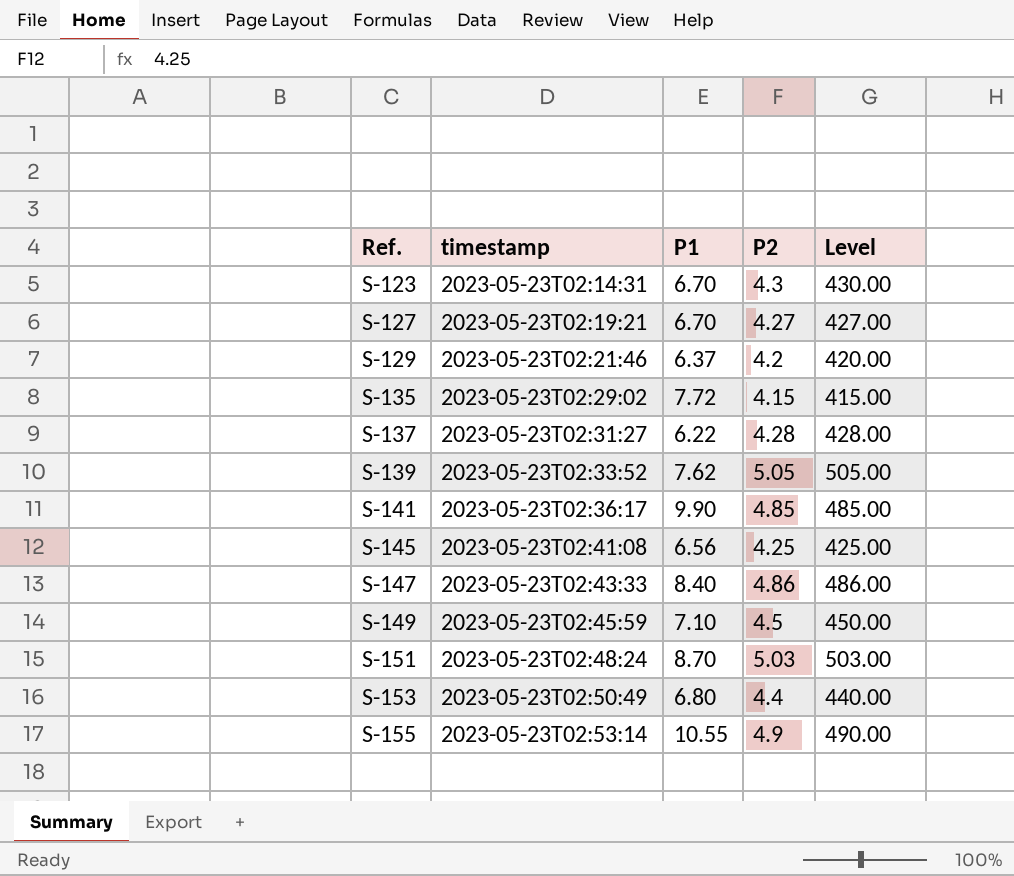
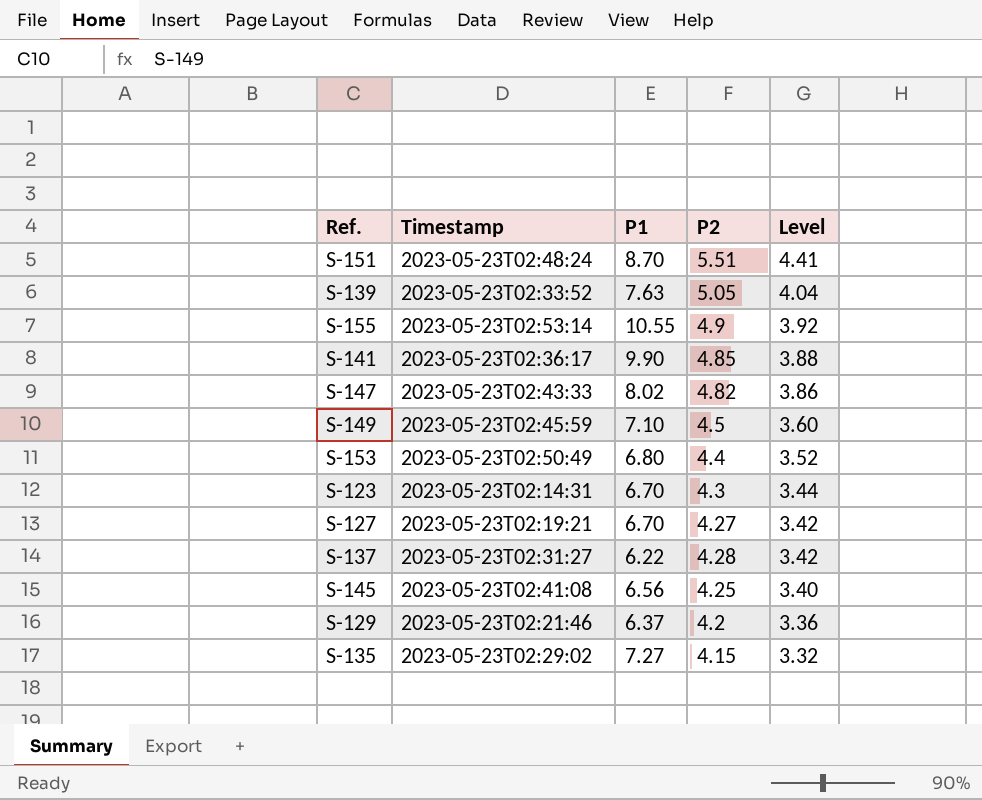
row order: Ref. ascending -> Level descending
column name: timestamp -> Timestamp
column Level | formula: [P2] * 100 -> [P2] * 0.8
S-151 | P2: 5.03 -> 5.51
S-139 | P1: 7.62 -> 7.63
S-147 | P1: 8.40 -> 8.02
S-147 | P2: 4.86 -> 4.82
S-135 | P1: 7.72 -> 7.27

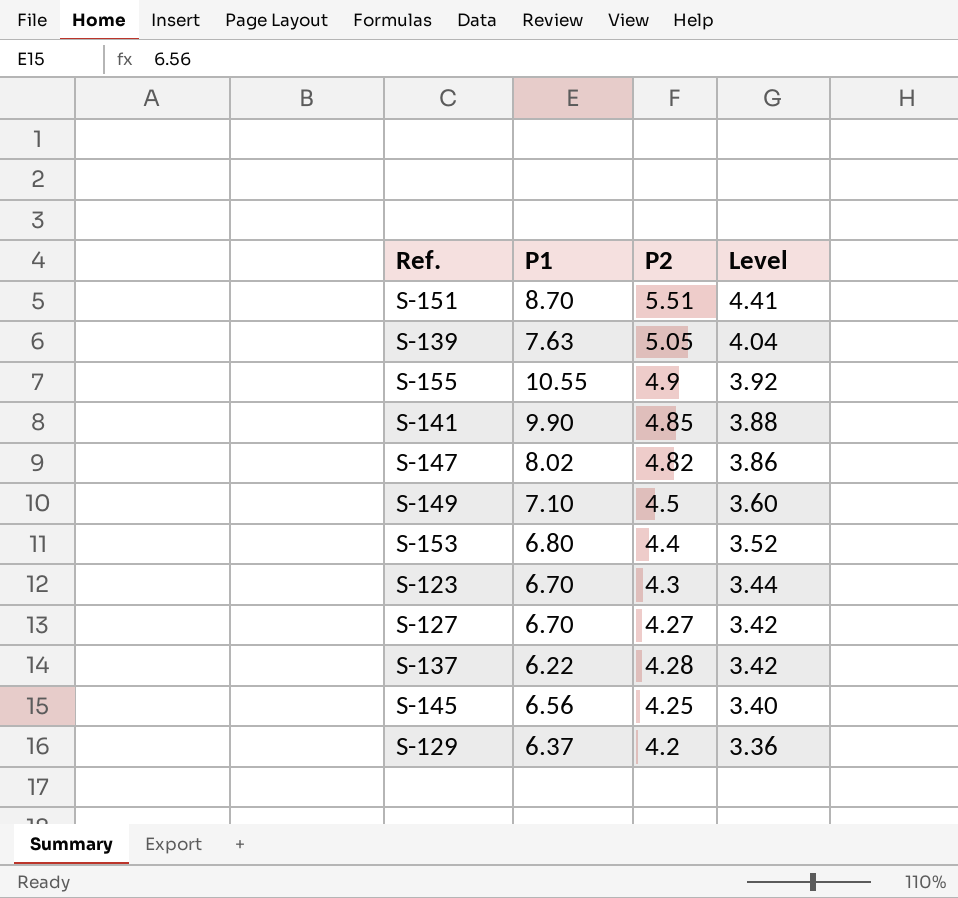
column Timestamp | position: 2 -> none
row S-135: 2023-05-23T02:29:02 | 7.27 | 4.15 | 3.32 -> none

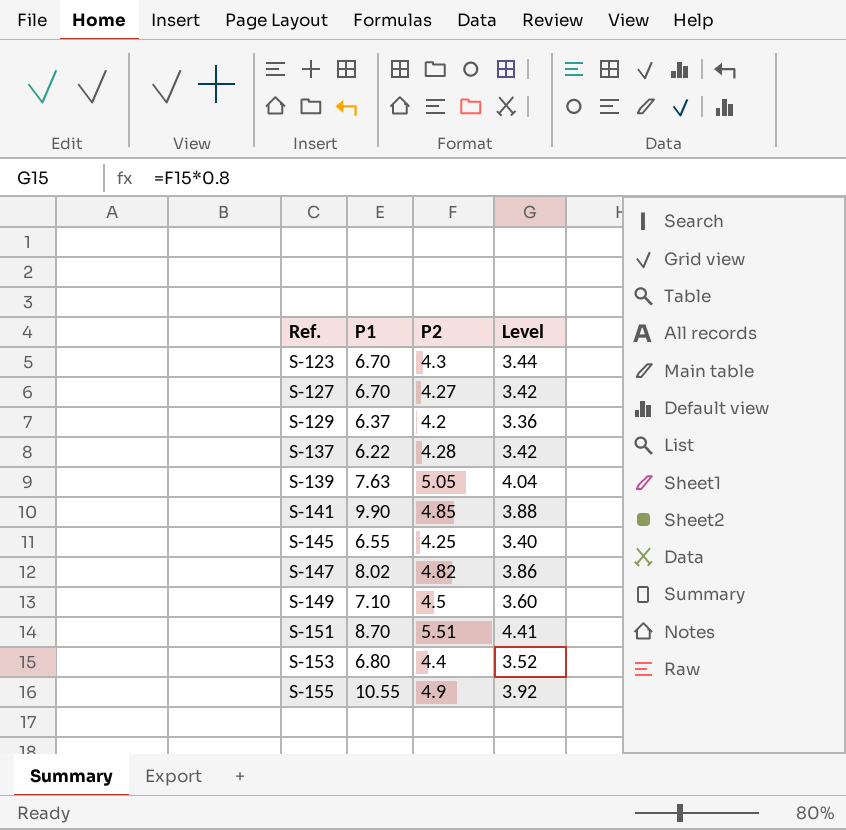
row order: Level descending -> Ref. ascending
S-145 | P1: 6.56 -> 6.55

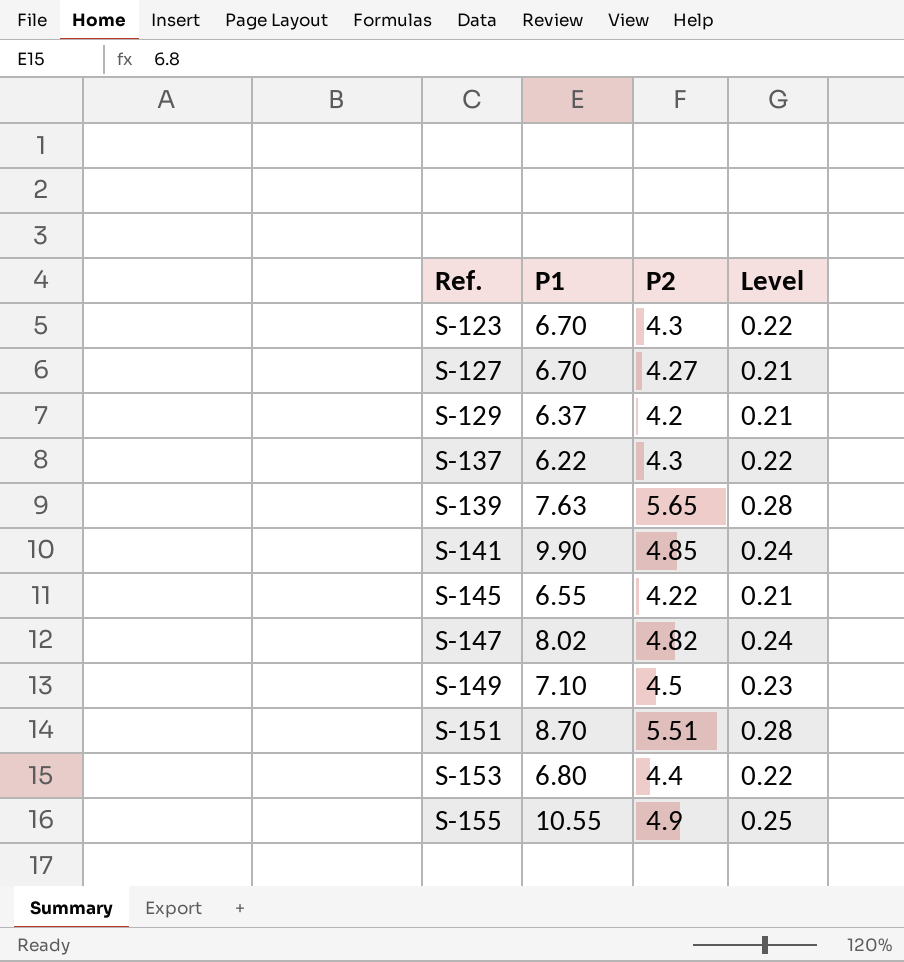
column Level | formula: [P2] * 0.8 -> [P2] * 0.05
S-137 | P2: 4.28 -> 4.3
S-139 | P2: 5.05 -> 5.65
S-145 | P2: 4.25 -> 4.22

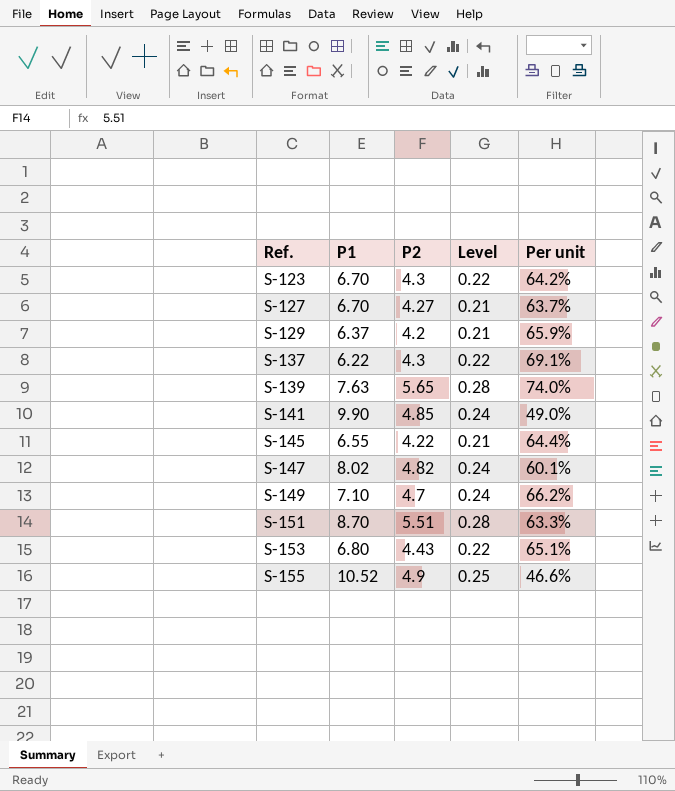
column Per unit | formula: none -> [P2] / [P1]
S-149 | P2: 4.5 -> 4.7
S-149 | Level: 0.23 -> 0.24
S-153 | P2: 4.4 -> 4.43
S-155 | P1: 10.55 -> 10.52

